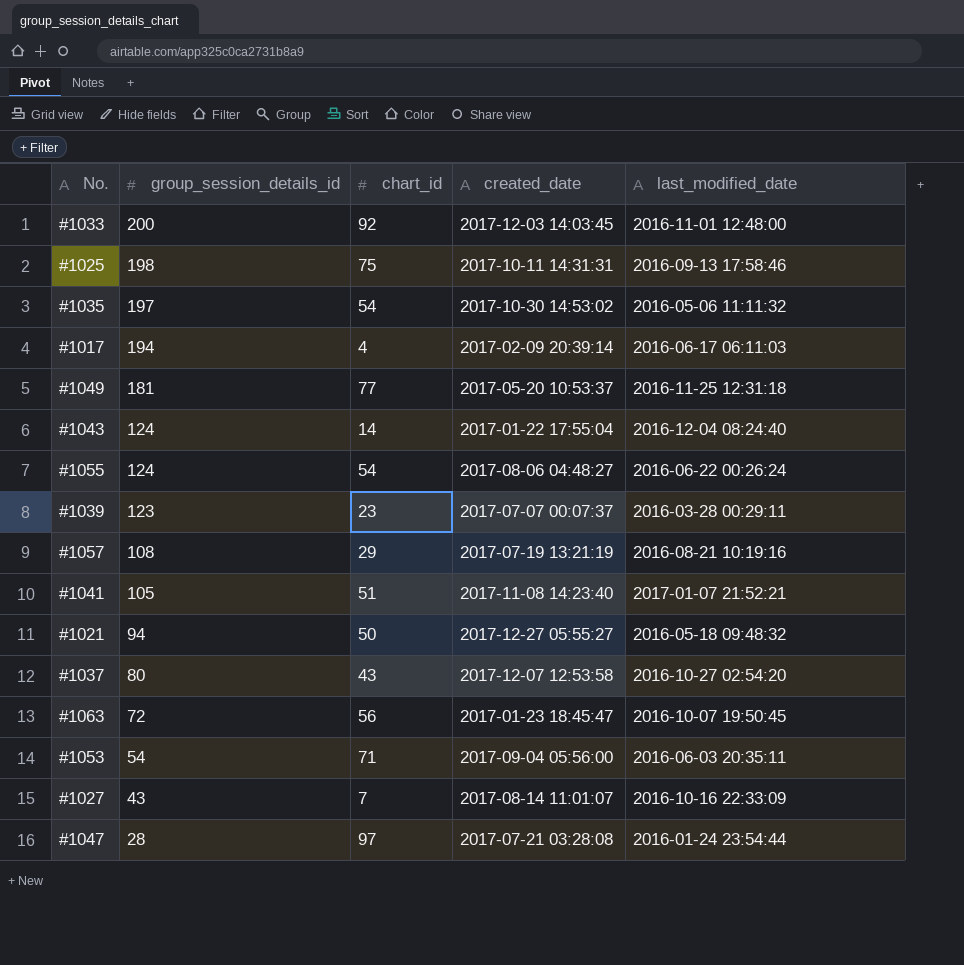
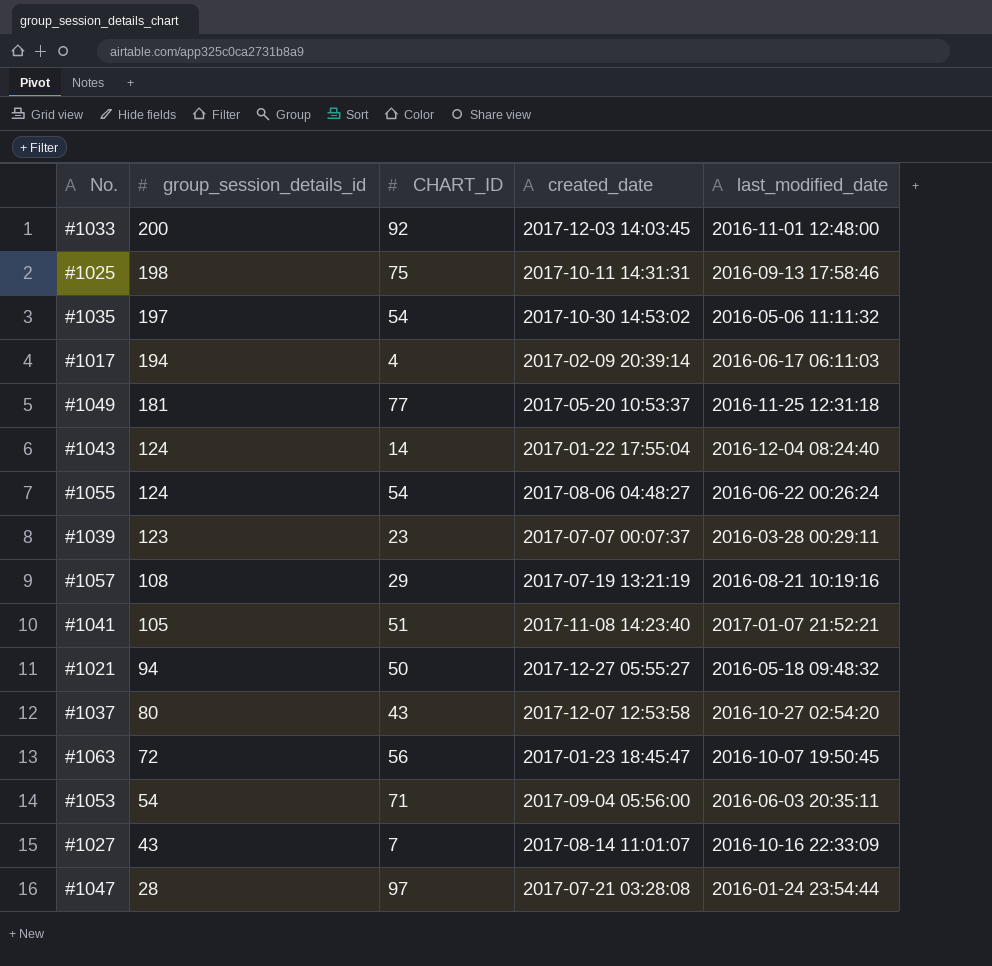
column name: chart_id -> CHART_ID

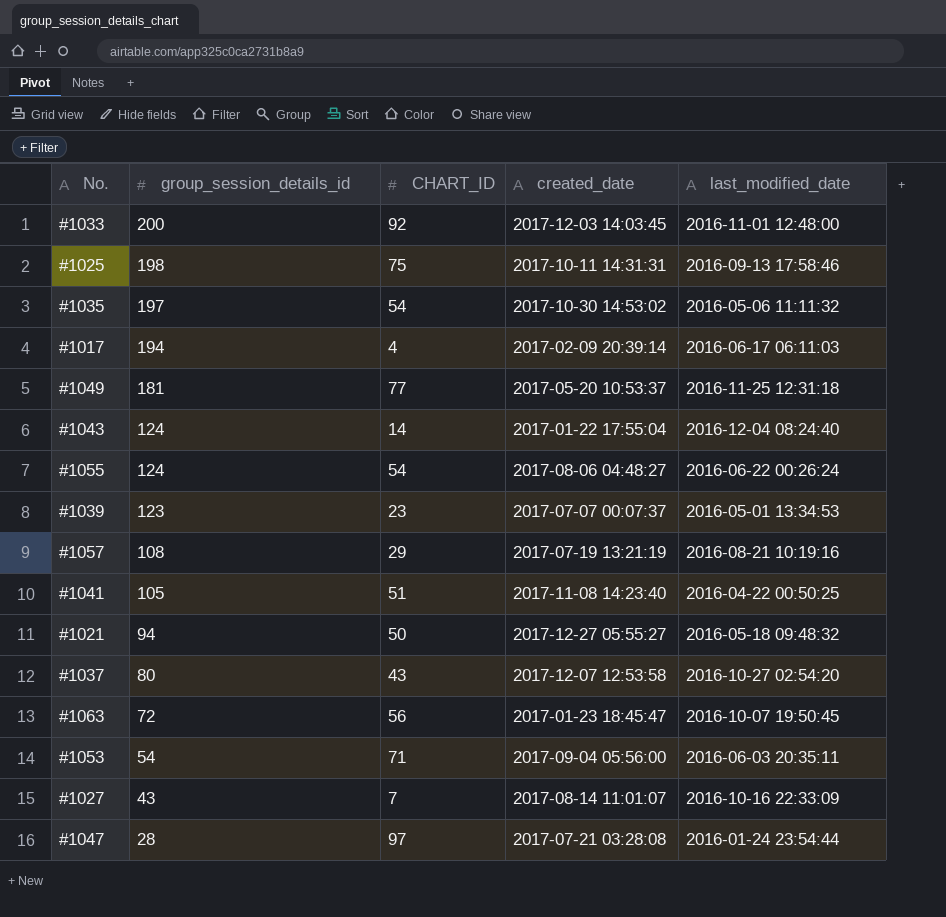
#1039 | last_modified_date: 2016-03-28 00:29:11 -> 2016-05-01 13:34:53
#1041 | last_modified_date: 2017-01-07 21:52:21 -> 2016-04-22 00:50:25

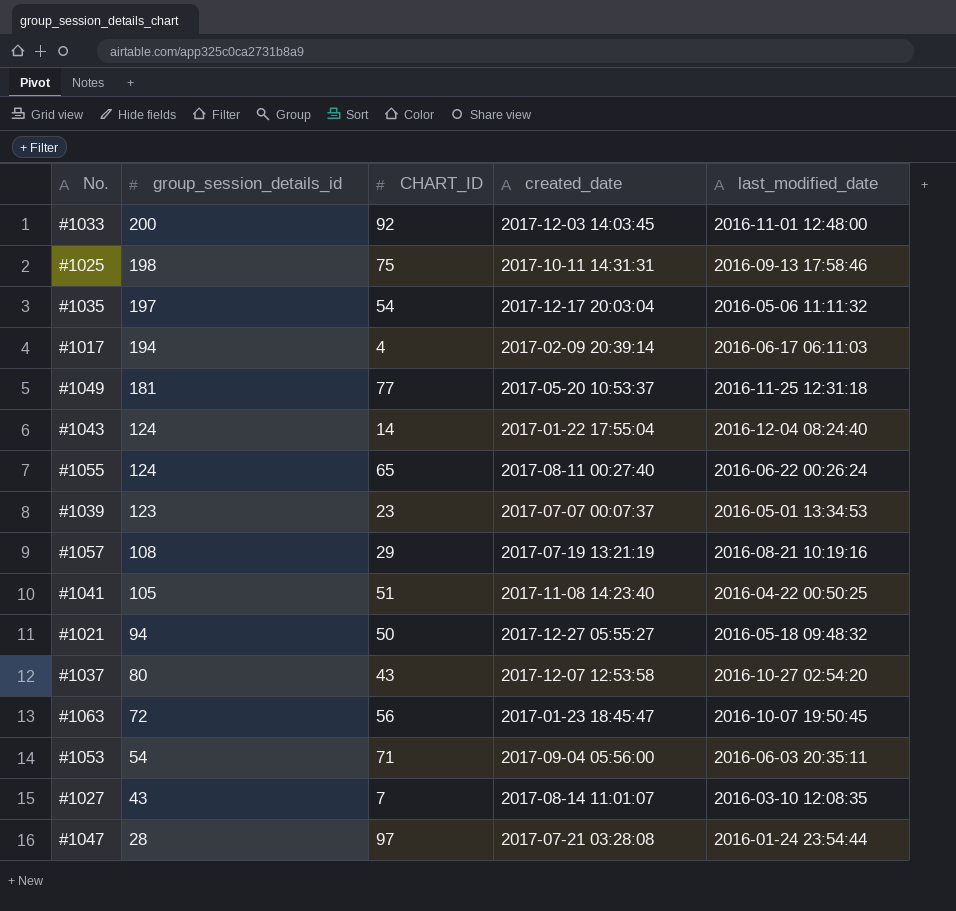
#1035 | created_date: 2017-10-30 14:53:02 -> 2017-12-17 20:03:04
#1055 | CHART_ID: 54 -> 65
#1055 | created_date: 2017-08-06 04:48:27 -> 2017-08-11 00:27:40
#1027 | last_modified_date: 2016-10-16 22:33:09 -> 2016-03-10 12:08:35

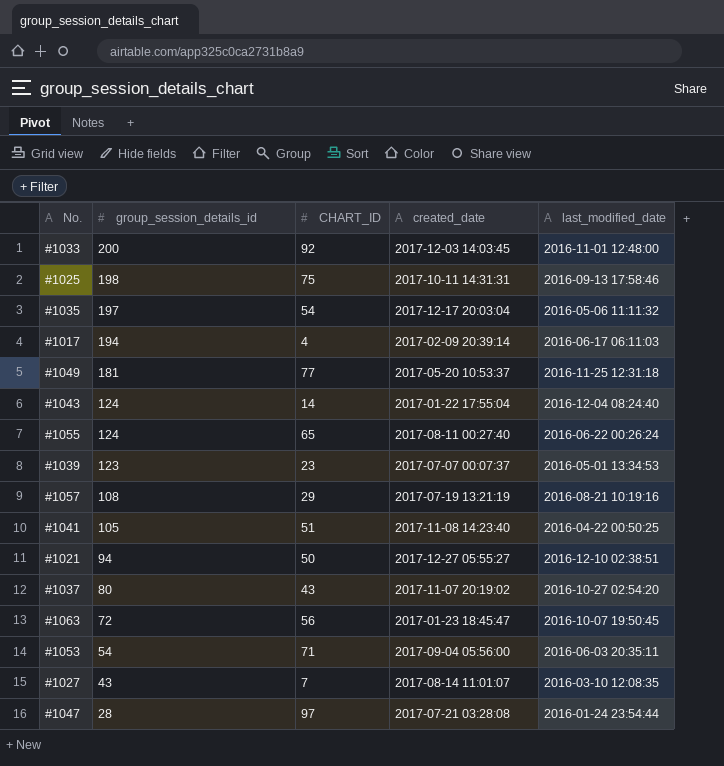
#1021 | last_modified_date: 2016-05-18 09:48:32 -> 2016-12-10 02:38:51
#1037 | created_date: 2017-12-07 12:53:58 -> 2017-11-07 20:19:02

